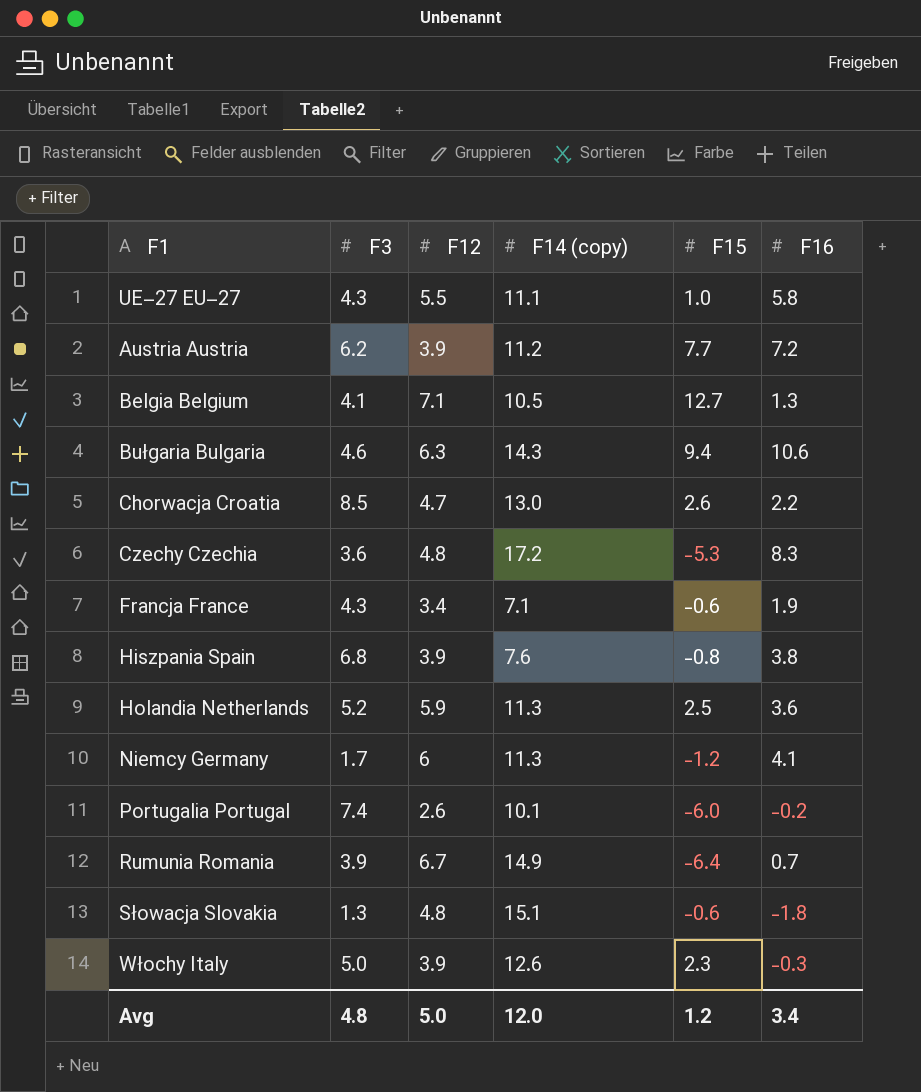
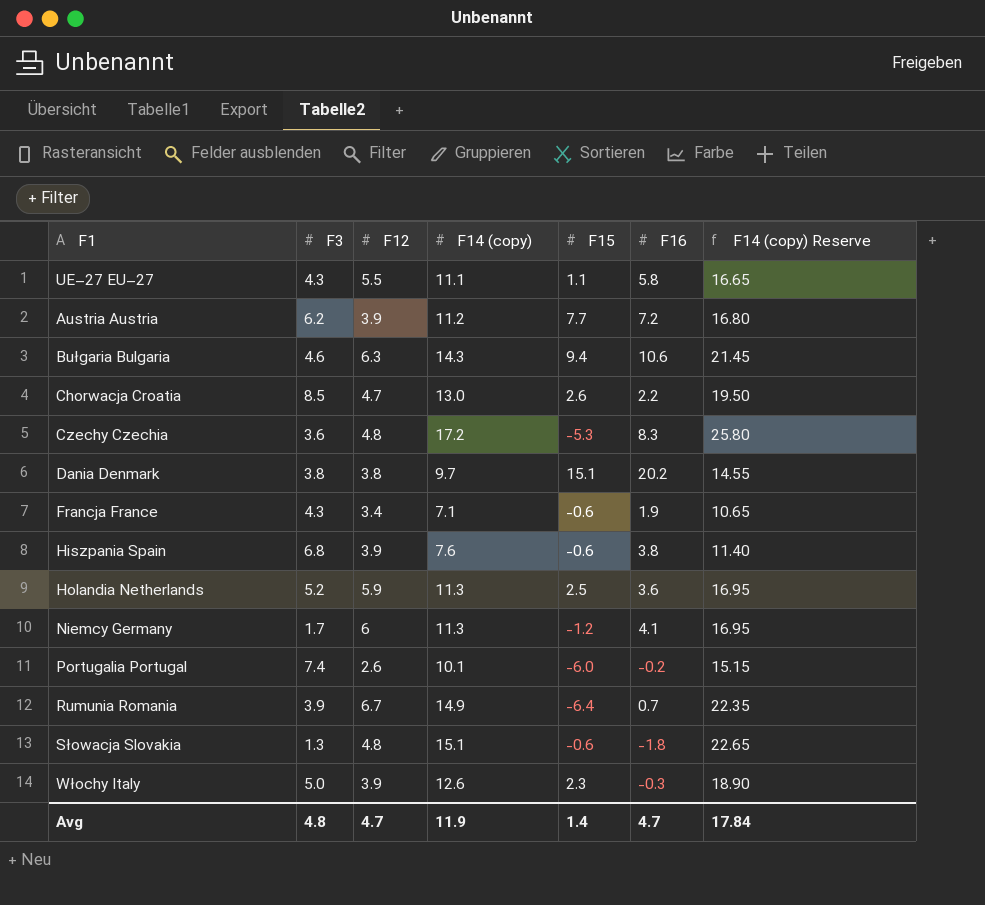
column F14 (copy) Reserve | formula: none -> [F14 (copy)] * 1.5
row Belgia Belgium: 4.1 | 7.1 | 10.5 | 12.7 | 1.3 -> none
UE–27 EU–27 | F15: 1.0 -> 1.1
row Dania Denmark: none -> 3.8 | 3.8 | 9.7 | 15.1 | 20.2 | 14.55
Hiszpania Spain | F15: -0.8 -> -0.6
Avg | F12: 5.0 -> 4.7
Avg | F14 (copy): 12.0 -> 11.9
Avg | F15: 1.2 -> 1.4
Avg | F16: 3.4 -> 4.7

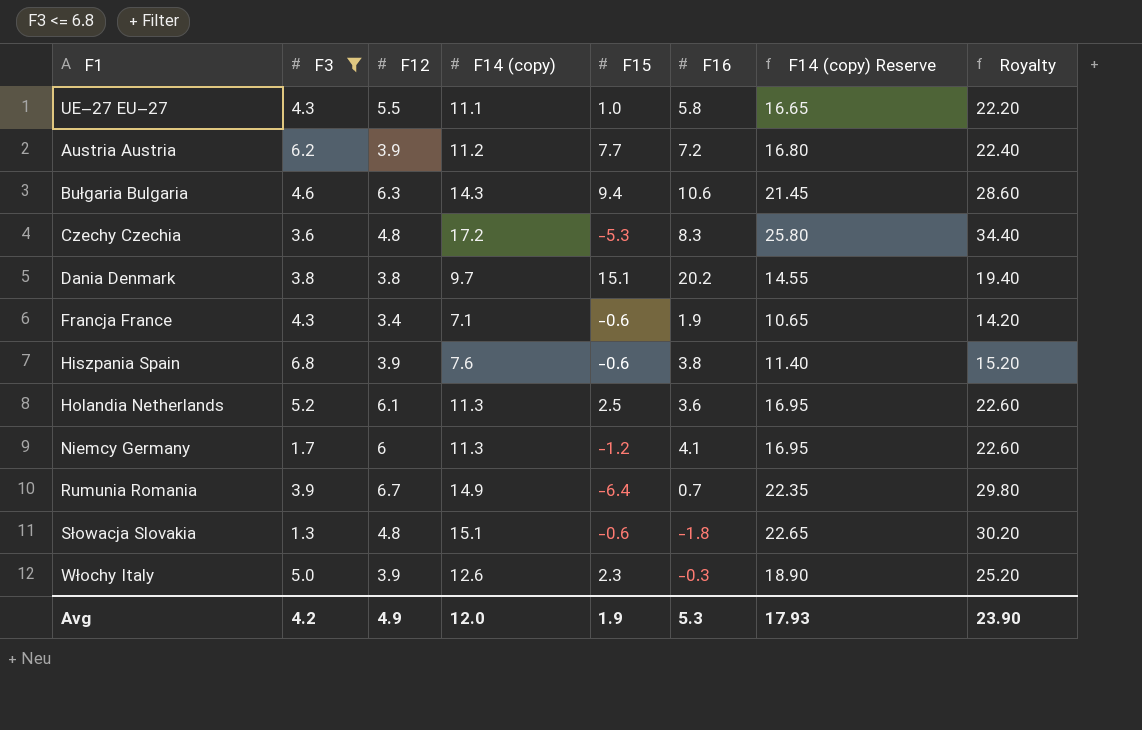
filter: none -> F3 <= 6.8
column Royalty | formula: none -> [F14 (copy)] * 2
UE–27 EU–27 | F15: 1.1 -> 1.0
Holandia Netherlands | F12: 5.9 -> 6.1
Avg | F3: 4.8 -> 4.2
Avg | F12: 4.7 -> 4.9
Avg | F14 (copy): 11.9 -> 12.0
Avg | F15: 1.4 -> 1.9
Avg | F16: 4.7 -> 5.3
Avg | F14 (copy) Reserve: 17.84 -> 17.93

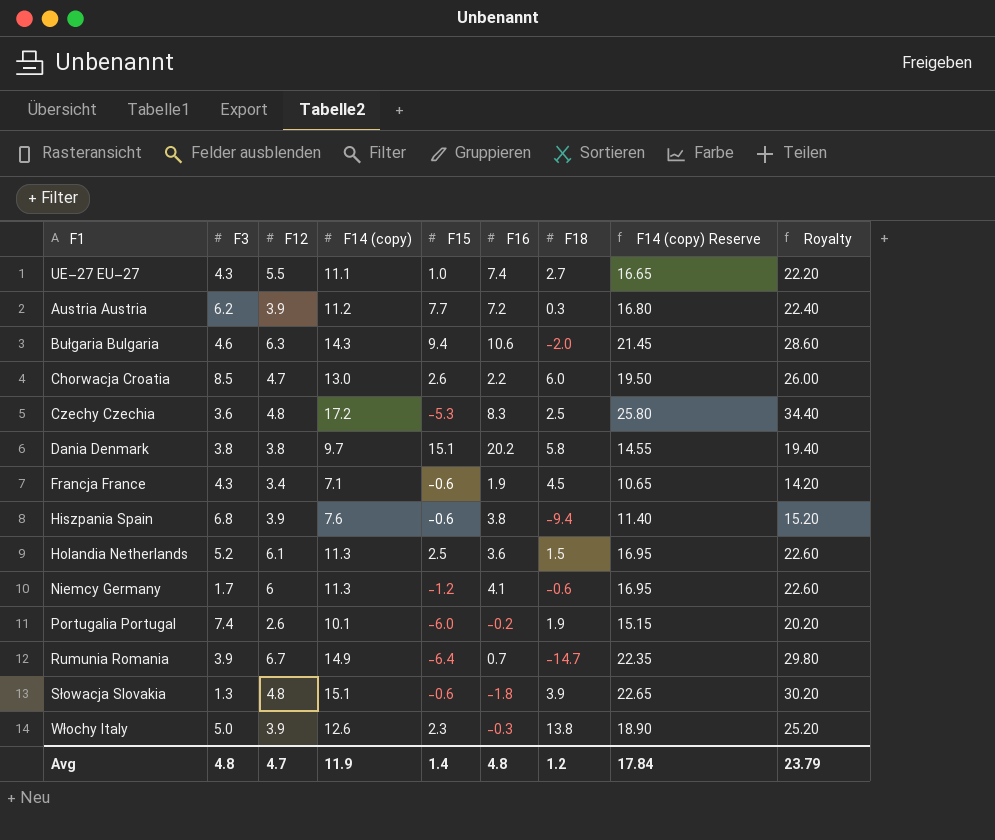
filter: F3 <= 6.8 -> none
column F18 | position: none -> 7
UE–27 EU–27 | F16: 5.8 -> 7.4
Avg | F3: 4.2 -> 4.8
Avg | F12: 4.9 -> 4.7
Avg | F14 (copy): 12.0 -> 11.9
Avg | F15: 1.9 -> 1.4
Avg | F16: 5.3 -> 4.8
Avg | F14 (copy) Reserve: 17.93 -> 17.84
Avg | Royalty: 23.90 -> 23.79

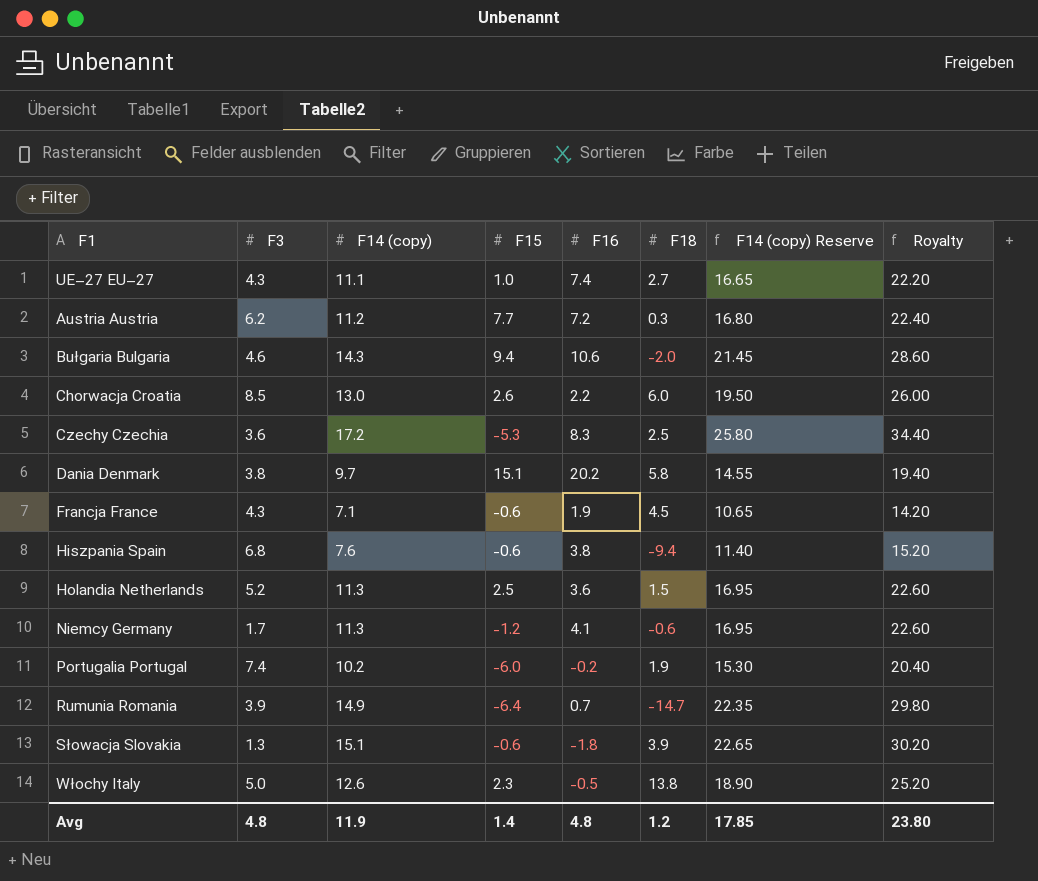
column F12 | position: 3 -> none
Portugalia Portugal | F14 (copy): 10.1 -> 10.2
Portugalia Portugal | F14 (copy) Reserve: 15.15 -> 15.30
Portugalia Portugal | Royalty: 20.20 -> 20.40
Włochy Italy | F16: -0.3 -> -0.5
Avg | F14 (copy) Reserve: 17.84 -> 17.85
Avg | Royalty: 23.79 -> 23.80

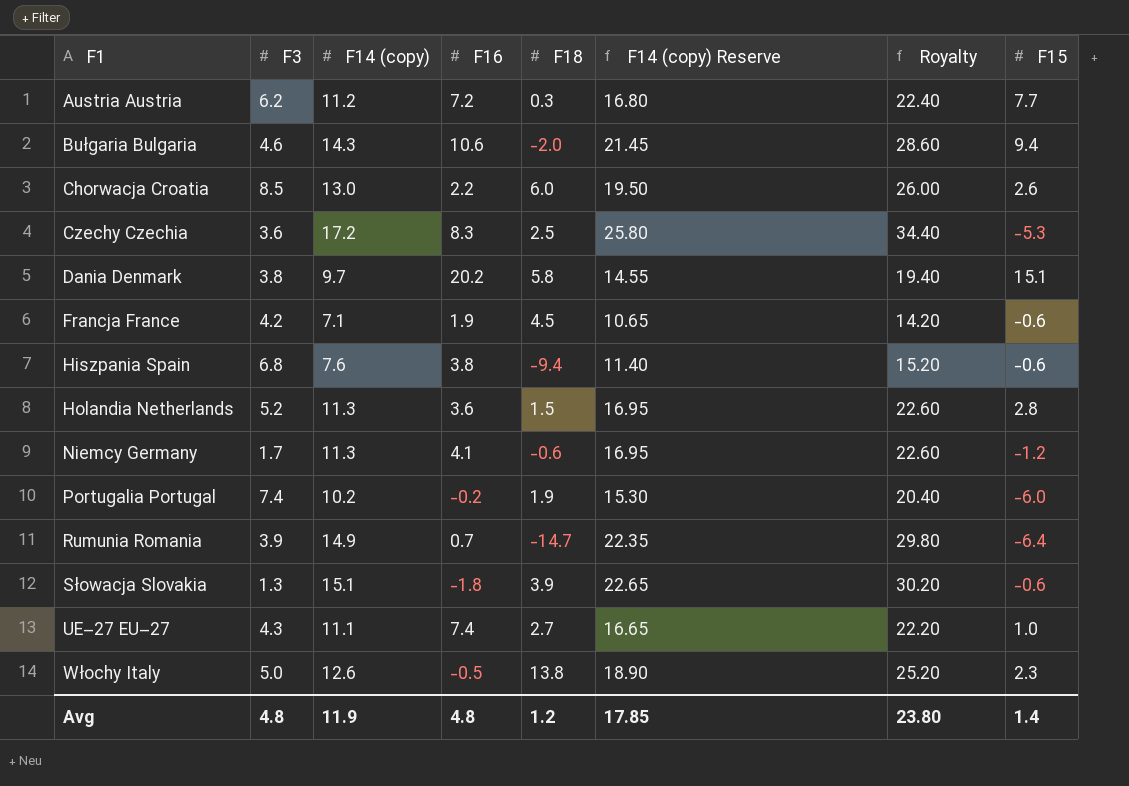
row order: none -> F1 ascending
column F15 | position: 4 -> 8
Francja France | F3: 4.3 -> 4.2
Holandia Netherlands | F15: 2.5 -> 2.8

